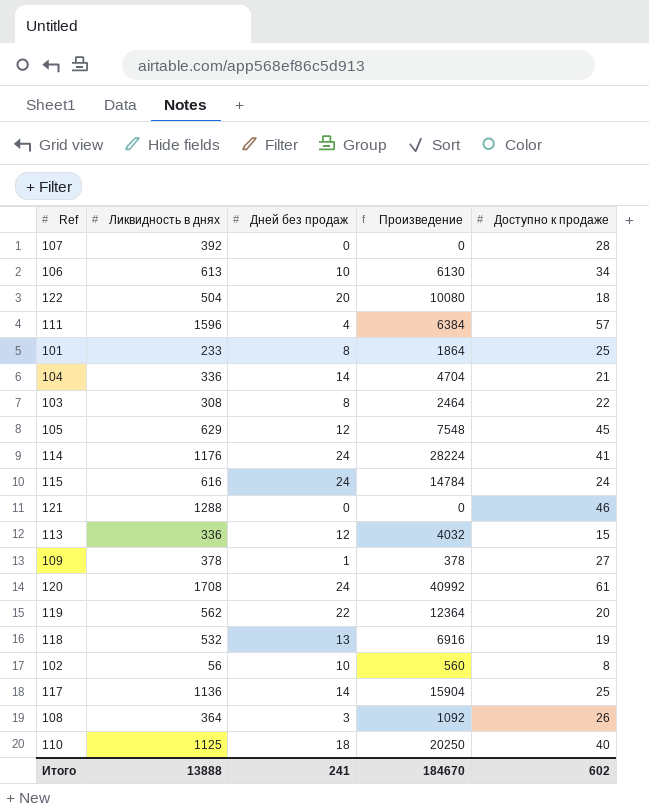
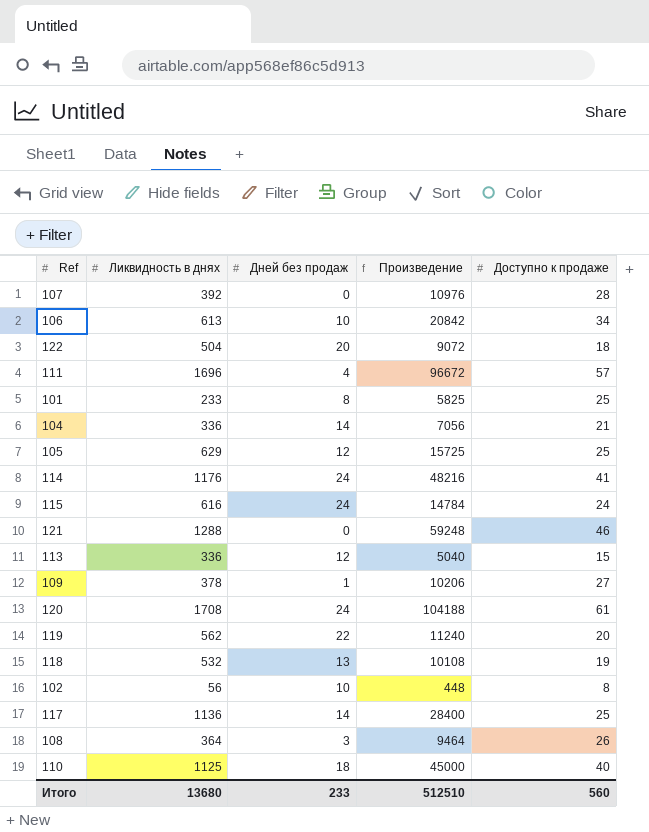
column Произведение | formula: [Ликвидность в днях] * [Дней без продаж] -> [Ликвидность в днях] * [Доступно к продаже]
row 103: 308 | 8 | 2464 | 22 -> none
111 | Ликвидность в днях: 1596 -> 1696
105 | Доступно к продаже: 45 -> 25
Итого | Ликвидность в днях: 13888 -> 13680
Итого | Дней без продаж: 241 -> 233
Итого | Произведение: 184670 -> 512510
Итого | Доступно к продаже: 602 -> 560

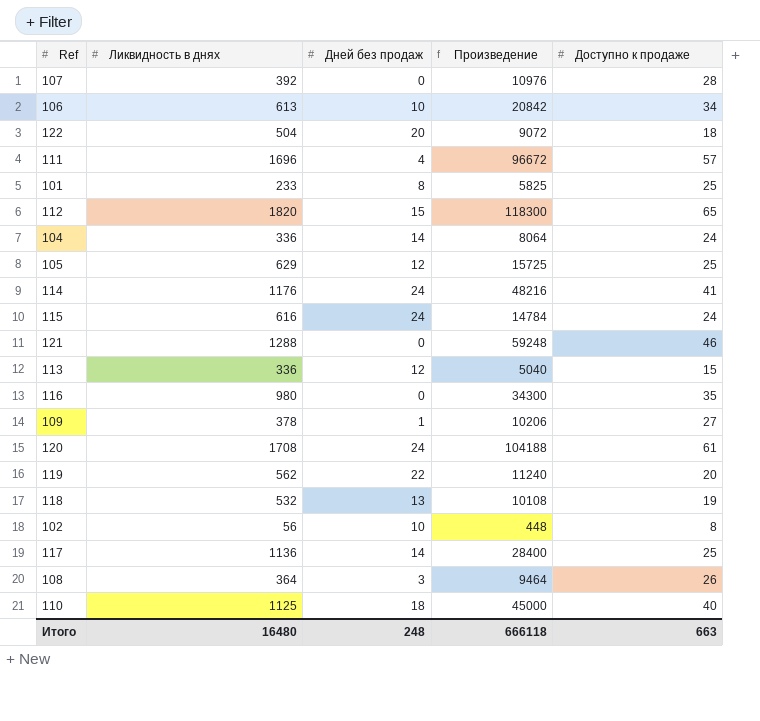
row 112: none -> 1820 | 15 | 118300 | 65
104 | Произведение: 7056 -> 8064
104 | Доступно к продаже: 21 -> 24
row 116: none -> 980 | 0 | 34300 | 35
Итого | Ликвидность в днях: 13680 -> 16480
Итого | Дней без продаж: 233 -> 248
Итого | Произведение: 512510 -> 666118
Итого | Доступно к продаже: 560 -> 663

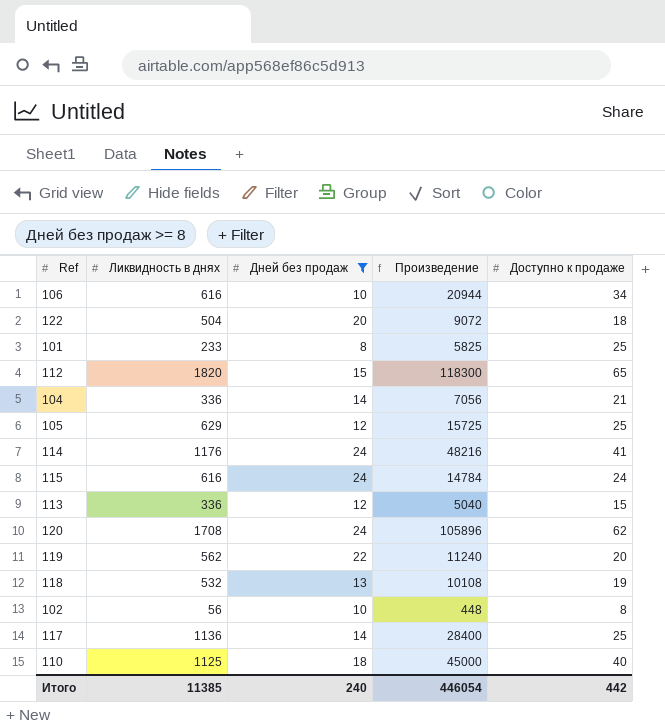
filter: none -> Дней без продаж >= 8
106 | Ликвидность в днях: 613 -> 616
106 | Произведение: 20842 -> 20944
104 | Произведение: 8064 -> 7056
104 | Доступно к продаже: 24 -> 21
120 | Произведение: 104188 -> 105896
120 | Доступно к продаже: 61 -> 62
Итого | Ликвидность в днях: 16480 -> 11385
Итого | Дней без продаж: 248 -> 240
Итого | Произведение: 666118 -> 446054
Итого | Доступно к продаже: 663 -> 442

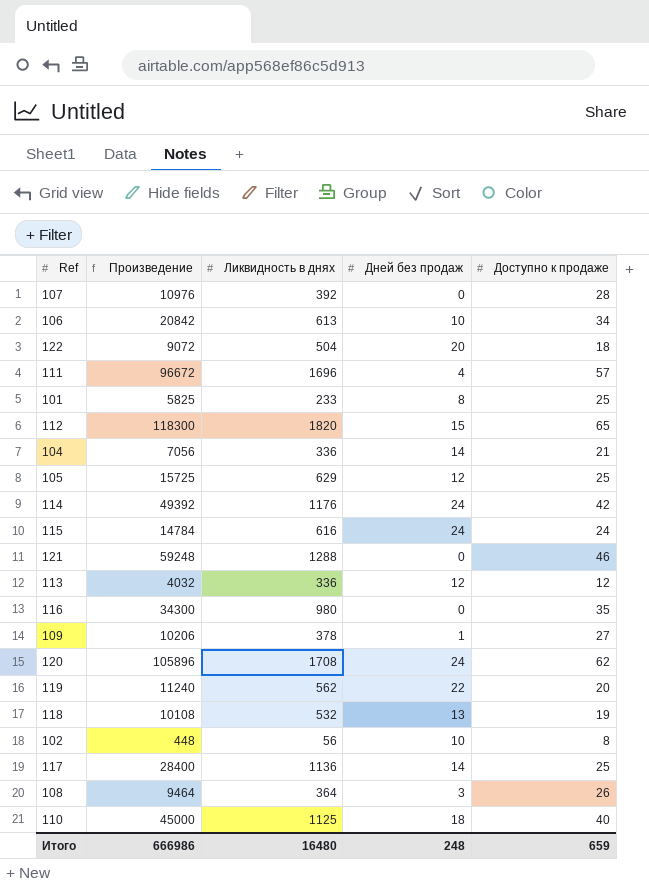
filter: Дней без продаж >= 8 -> none
column Произведение | position: 4 -> 2
106 | Произведение: 20944 -> 20842
106 | Ликвидность в днях: 616 -> 613
114 | Произведение: 48216 -> 49392
114 | Доступно к продаже: 41 -> 42
113 | Произведение: 5040 -> 4032
113 | Доступно к продаже: 15 -> 12
Итого | Произведение: 446054 -> 666986
Итого | Ликвидность в днях: 11385 -> 16480
Итого | Дней без продаж: 240 -> 248
Итого | Доступно к продаже: 442 -> 659

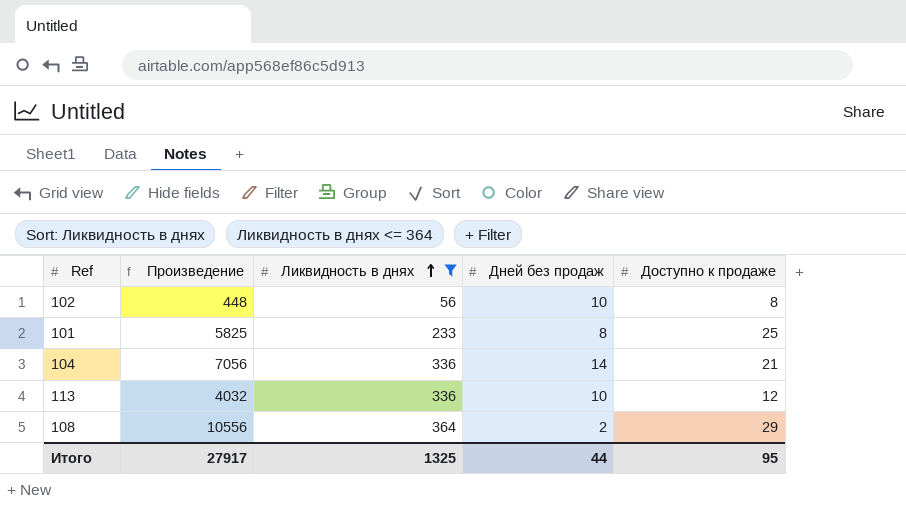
filter: none -> Ликвидность в днях <= 364
row order: none -> Ликвидность в днях ascending
113 | Дней без продаж: 12 -> 10
108 | Произведение: 9464 -> 10556
108 | Дней без продаж: 3 -> 2
108 | Доступно к продаже: 26 -> 29
Итого | Произведение: 666986 -> 27917
Итого | Ликвидность в днях: 16480 -> 1325
Итого | Дней без продаж: 248 -> 44
Итого | Доступно к продаже: 659 -> 95

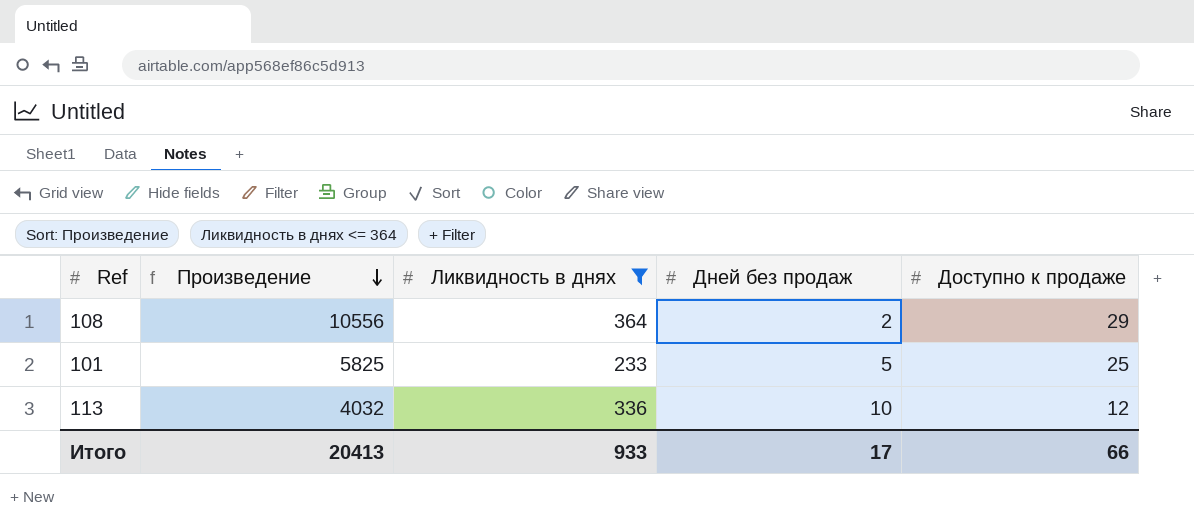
row order: Ликвидность в днях ascending -> Произведение descending
row 102: 448 | 56 | 10 | 8 -> none
row 104: 7056 | 336 | 14 | 21 -> none
101 | Дней без продаж: 8 -> 5
Итого | Произведение: 27917 -> 20413
Итого | Ликвидность в днях: 1325 -> 933
Итого | Дней без продаж: 44 -> 17
Итого | Доступно к продаже: 95 -> 66

